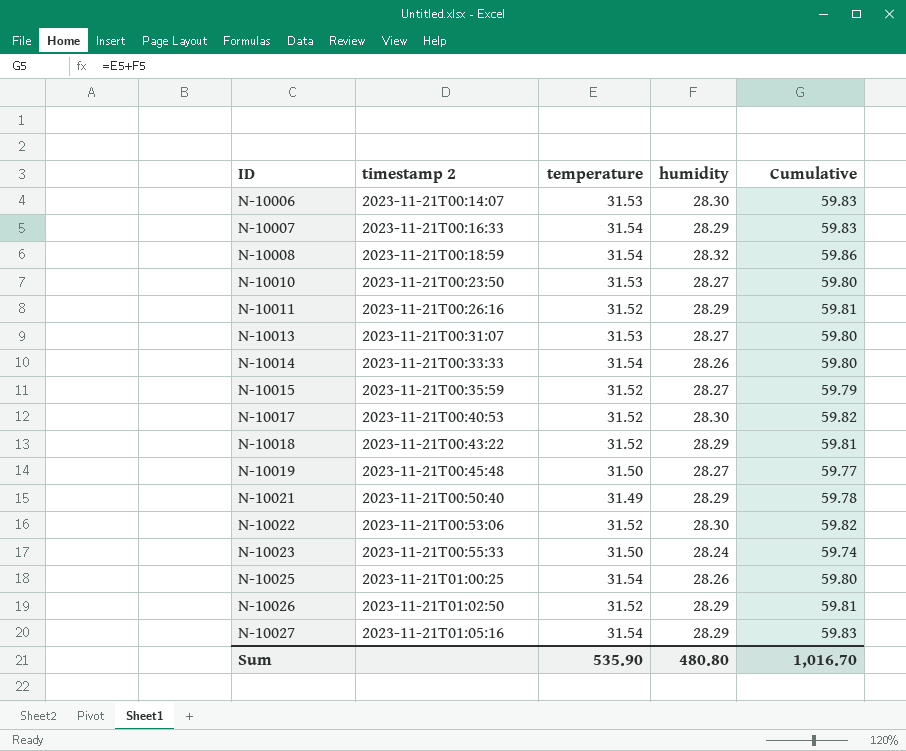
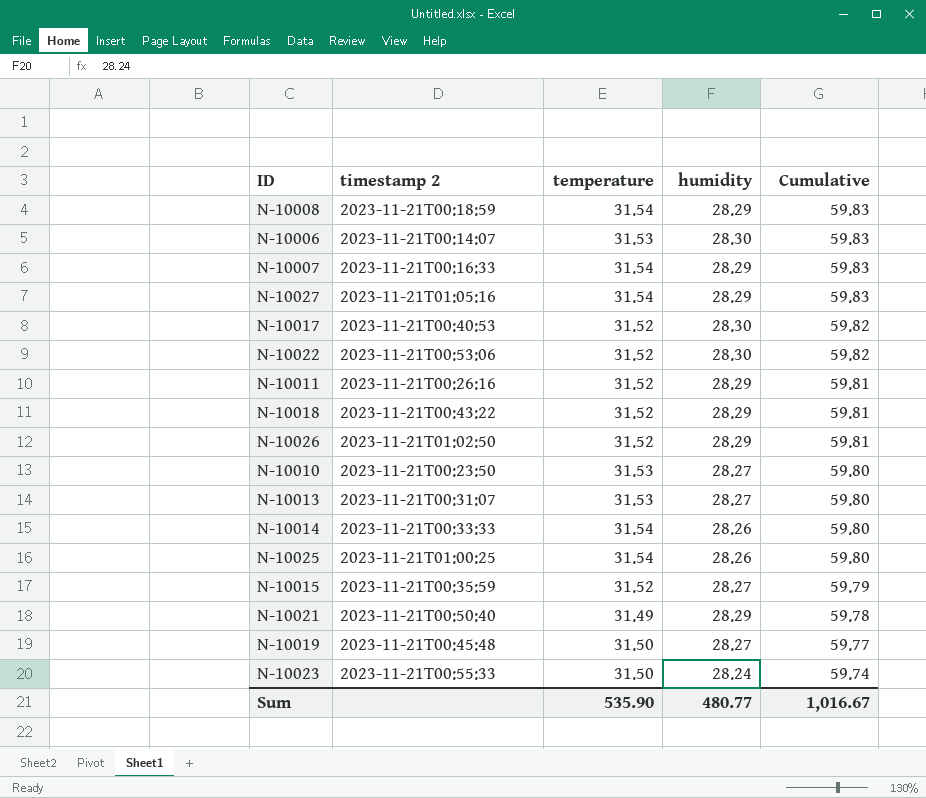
row order: ID ascending -> Cumulative descending
N-10008 | humidity: 28.32 -> 28.29
N-10008 | Cumulative: 59.86 -> 59.83
Sum | humidity: 480.80 -> 480.77
Sum | Cumulative: 1,016.70 -> 1,016.67

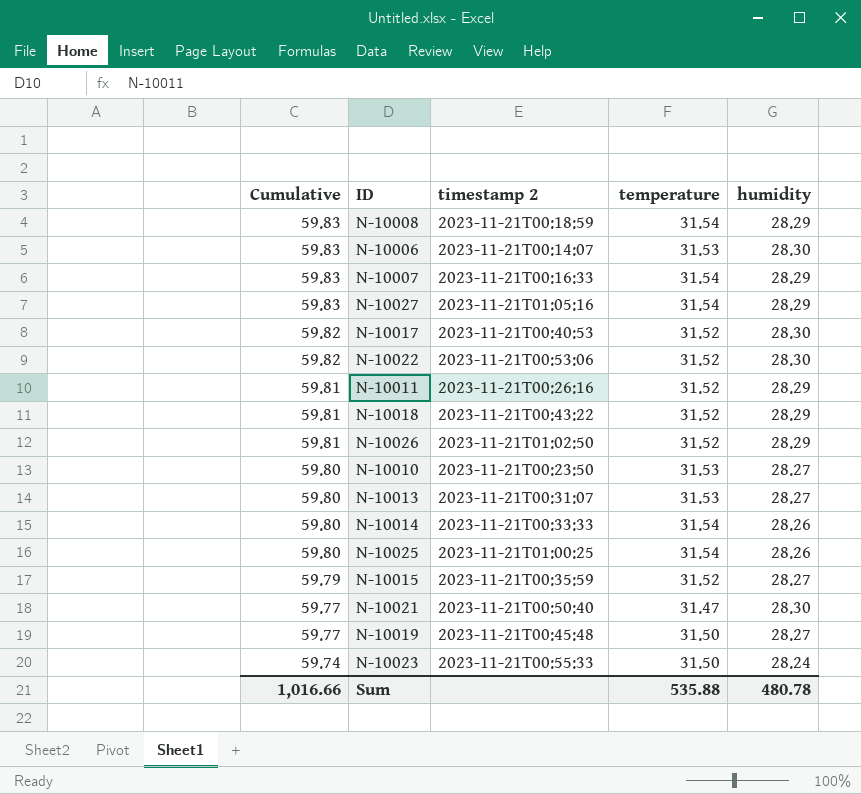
column Cumulative | position: 5 -> 1
N-10021 | Cumulative: 59.78 -> 59.77
N-10021 | temperature: 31.49 -> 31.47
N-10021 | humidity: 28.29 -> 28.30
Sum | Cumulative: 1,016.67 -> 1,016.66
Sum | temperature: 535.90 -> 535.88
Sum | humidity: 480.77 -> 480.78

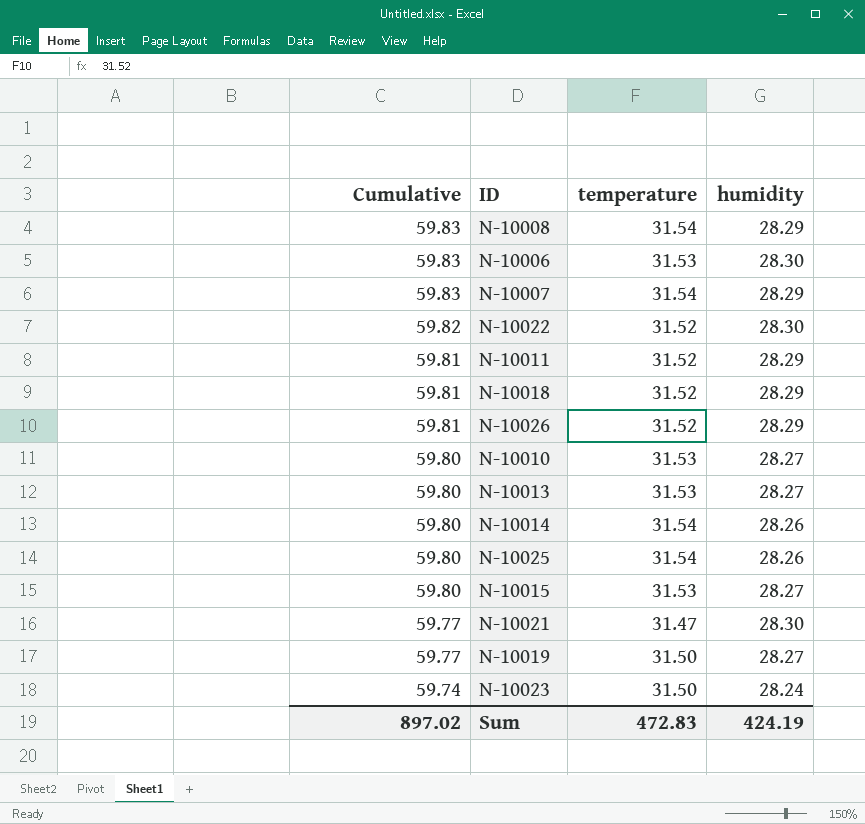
column timestamp 2 | position: 3 -> none
row N-10027: 59.83 | 2023-11-21T01:05:16 | 31.54 | 28.29 -> none
row N-10017: 59.82 | 2023-11-21T00:40:53 | 31.52 | 28.30 -> none
N-10015 | Cumulative: 59.79 -> 59.80
N-10015 | temperature: 31.52 -> 31.53
Sum | Cumulative: 1,016.66 -> 897.02
Sum | temperature: 535.88 -> 472.83
Sum | humidity: 480.78 -> 424.19

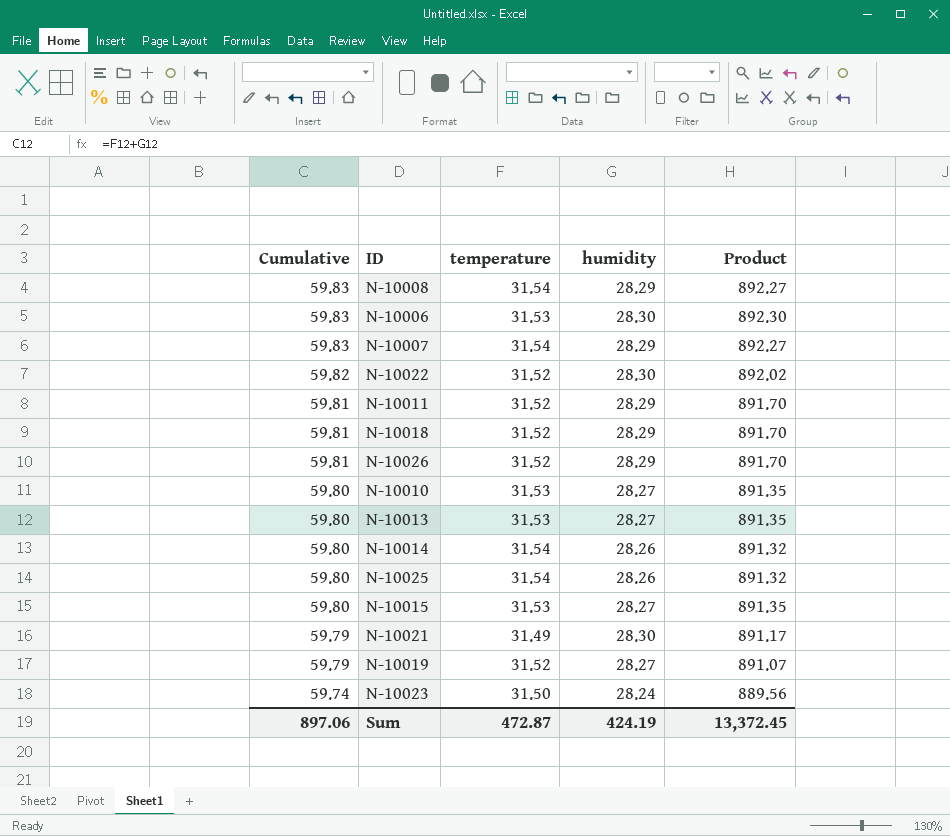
column Product | formula: none -> [temperature] * [humidity]
N-10021 | Cumulative: 59.77 -> 59.79
N-10021 | temperature: 31.47 -> 31.49
N-10019 | Cumulative: 59.77 -> 59.79
N-10019 | temperature: 31.50 -> 31.52
Sum | Cumulative: 897.02 -> 897.06
Sum | temperature: 472.83 -> 472.87

